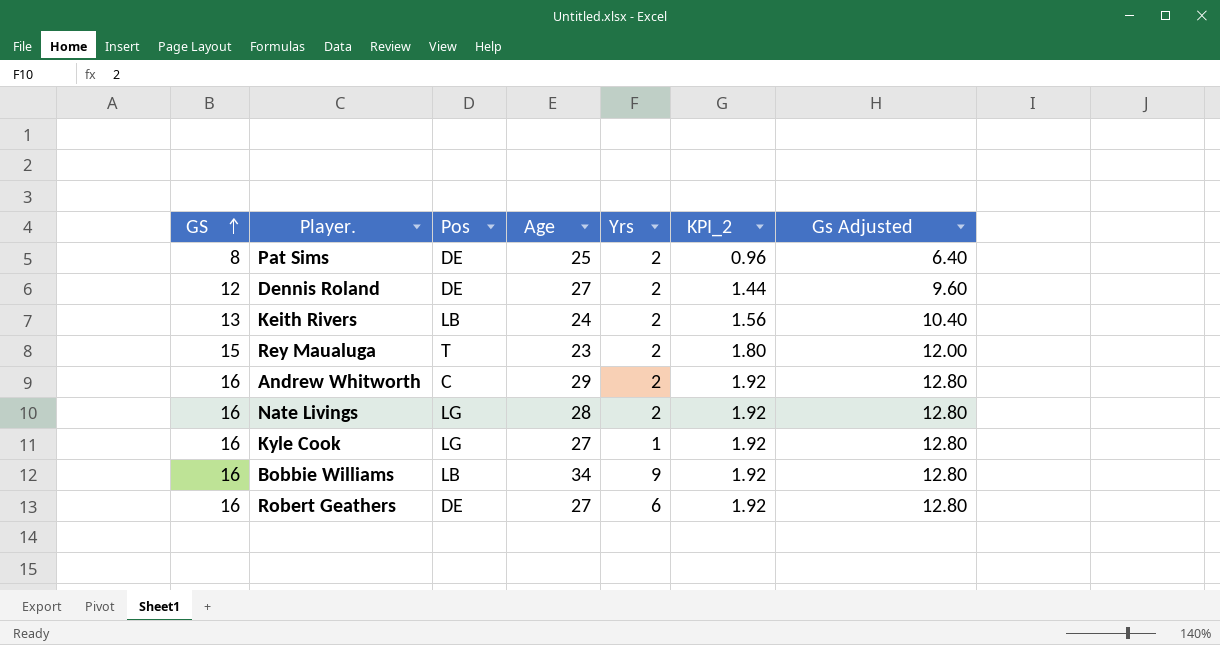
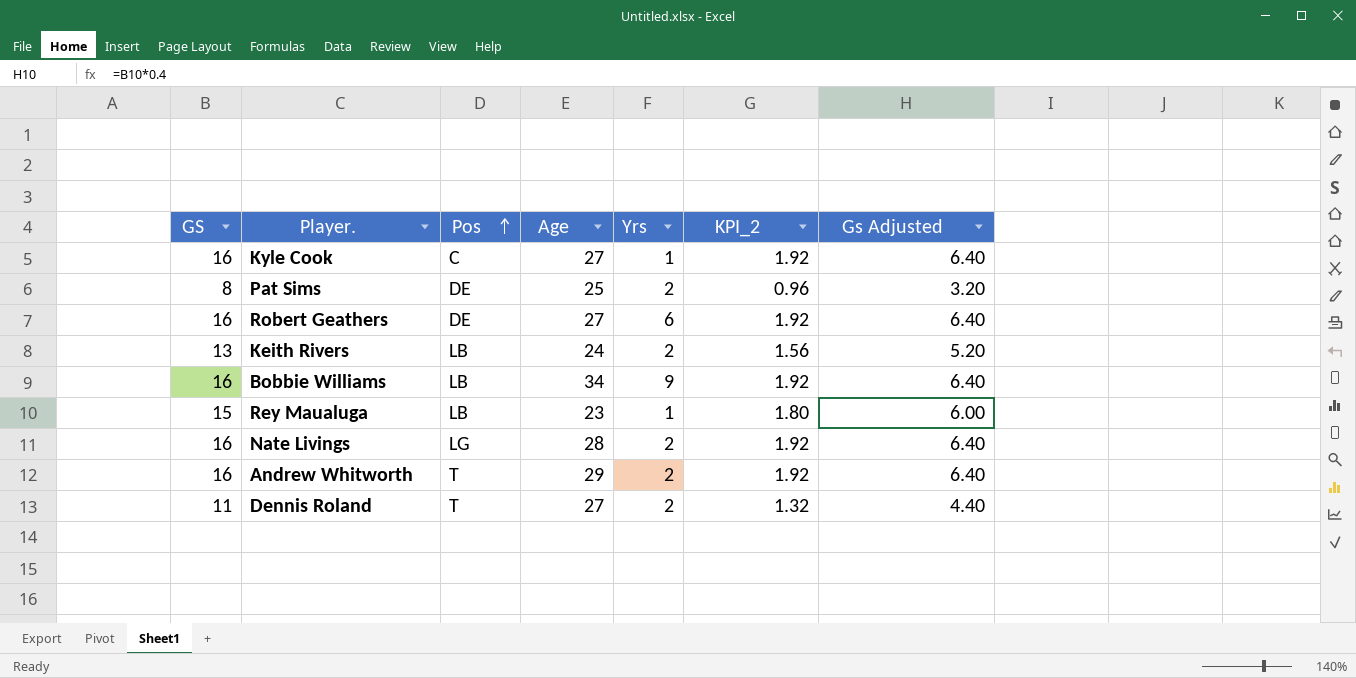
row order: GS ascending -> Pos ascending
column Gs Adjusted | formula: [GS] * 0.8 -> [GS] * 0.4
Kyle Cook | Pos: LG -> C
Rey Maualuga | Pos: T -> LB
Rey Maualuga | Yrs: 2 -> 1
Andrew Whitworth | Pos: C -> T
Dennis Roland | GS: 12 -> 11
Dennis Roland | Pos: DE -> T
Dennis Roland | KPI_2: 1.44 -> 1.32

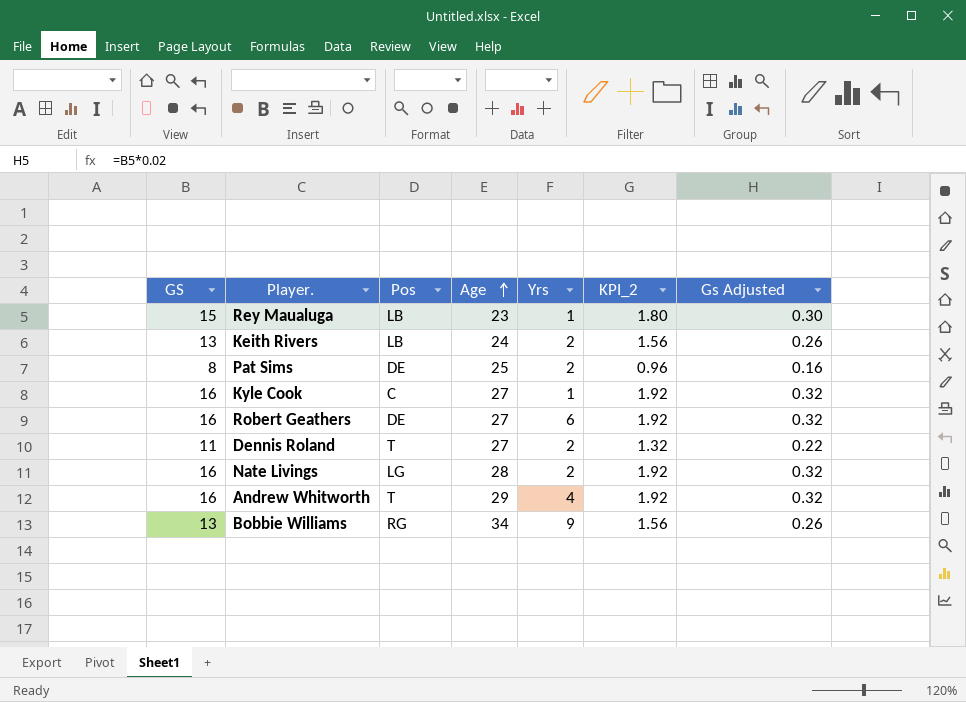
row order: Pos ascending -> Age ascending
column Gs Adjusted | formula: [GS] * 0.4 -> [GS] * 0.02
Andrew Whitworth | Yrs: 2 -> 4
Bobbie Williams | GS: 16 -> 13
Bobbie Williams | Pos: LB -> RG
Bobbie Williams | KPI_2: 1.92 -> 1.56

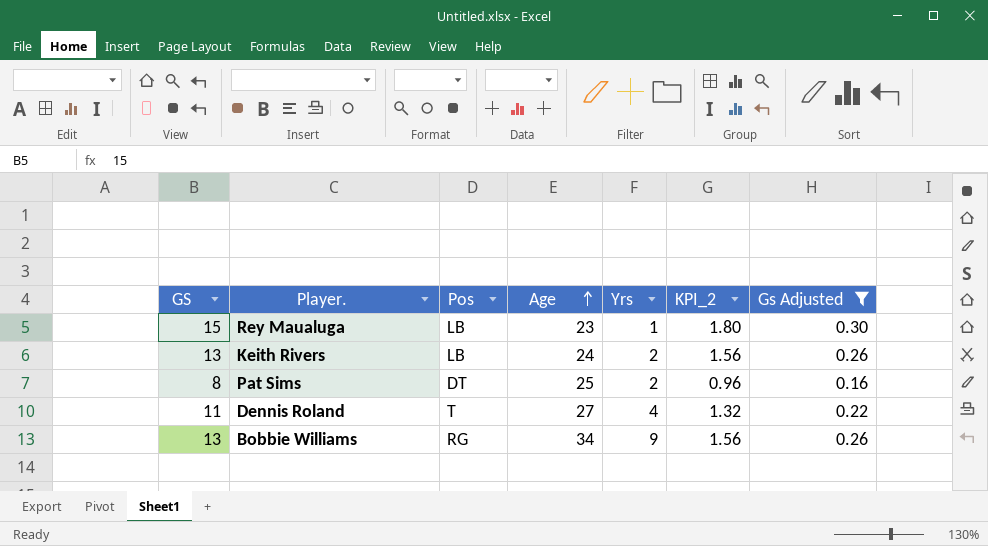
filter: none -> Gs Adjusted != 0.32
Pat Sims | Pos: DE -> DT
Dennis Roland | Yrs: 2 -> 4

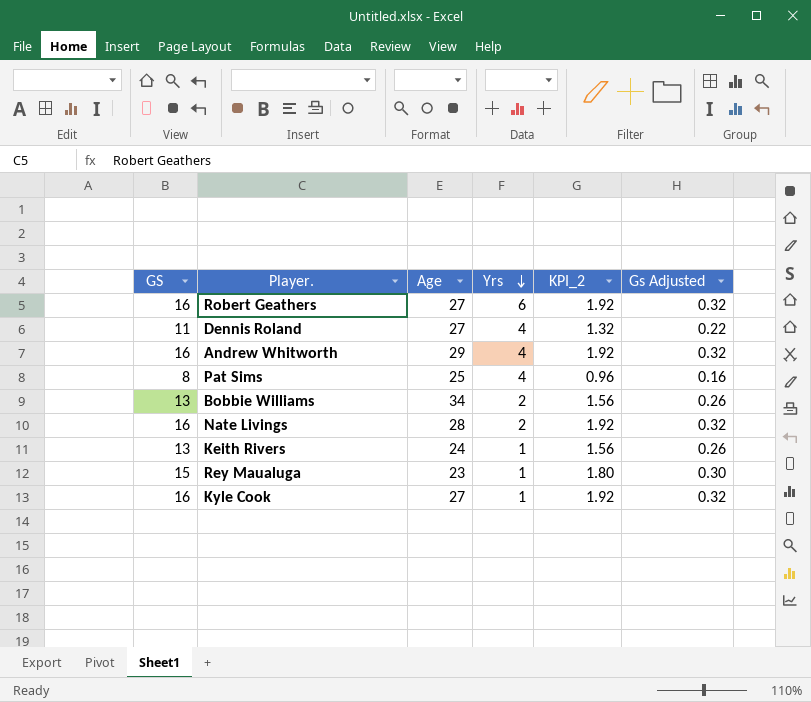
filter: Gs Adjusted != 0.32 -> none
row order: Age ascending -> Yrs descending
column Pos | position: 3 -> none
Pat Sims | Yrs: 2 -> 4
Bobbie Williams | Yrs: 9 -> 2
Keith Rivers | Yrs: 2 -> 1

